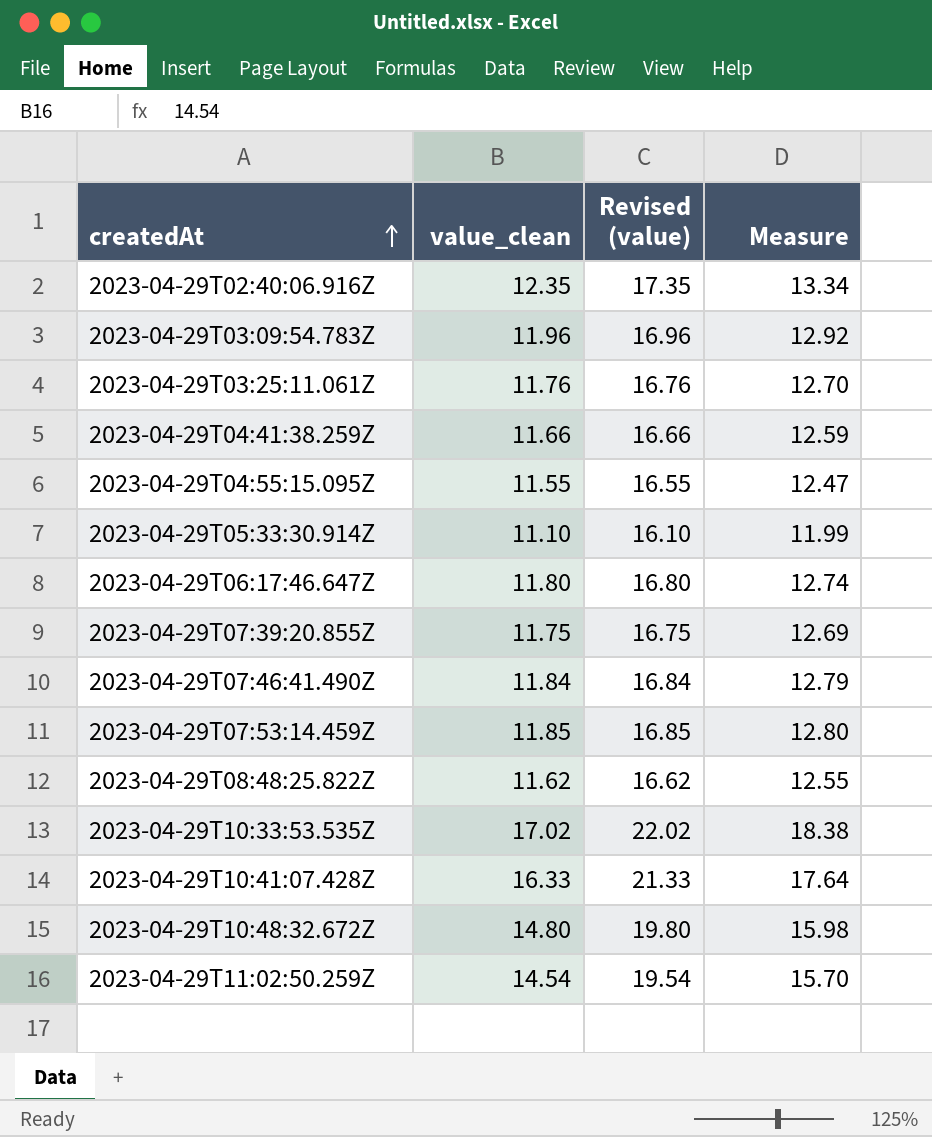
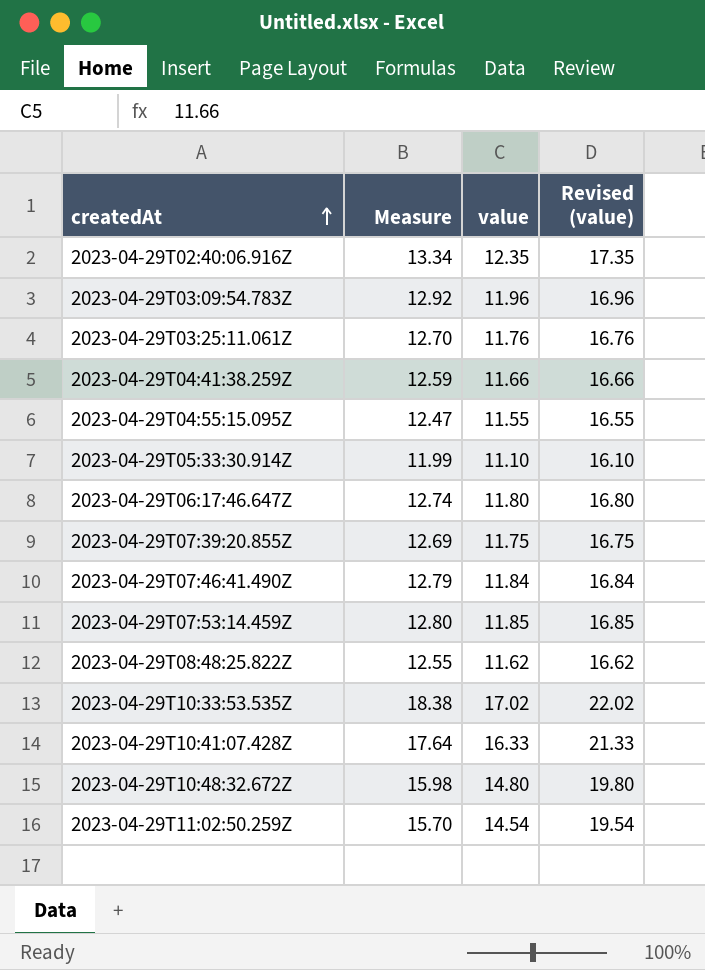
column Measure | position: 4 -> 2
column name: value_clean -> value

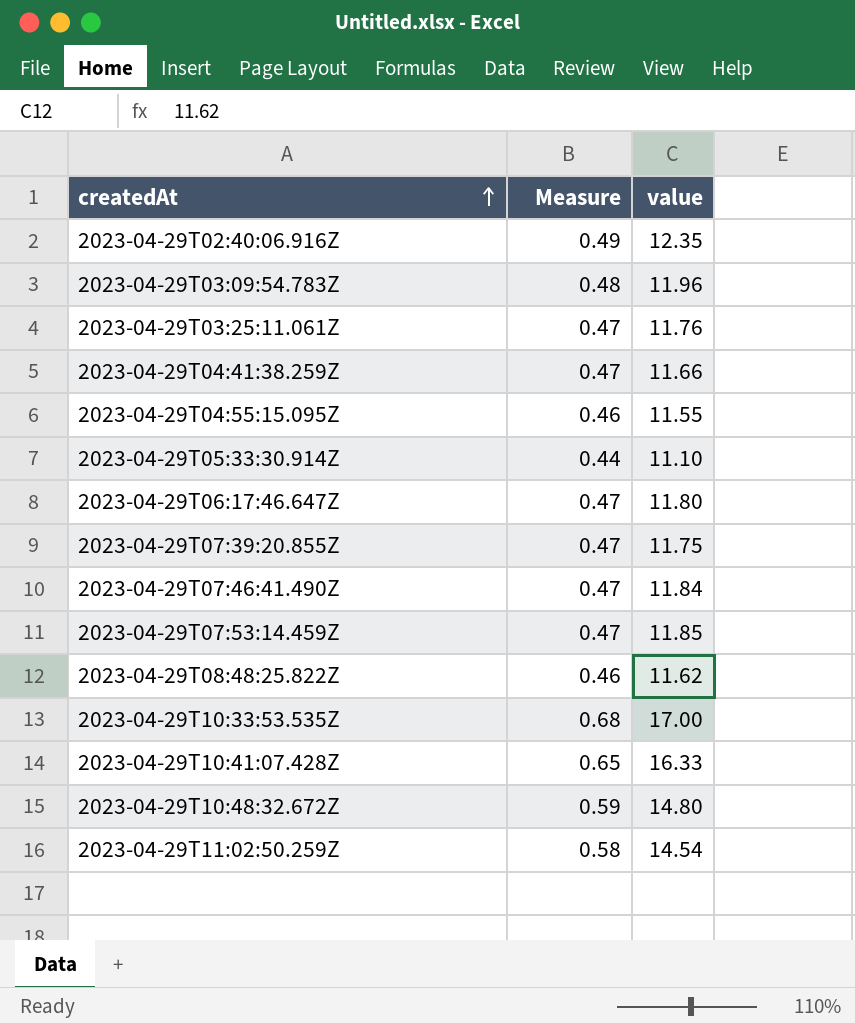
column Revised (value) | formula: [value] + 5 -> none
column Measure | formula: [value] * 1.08 -> [value] * 0.04
2023-04-29T10:33:53.535Z | value: 17.02 -> 17.00

